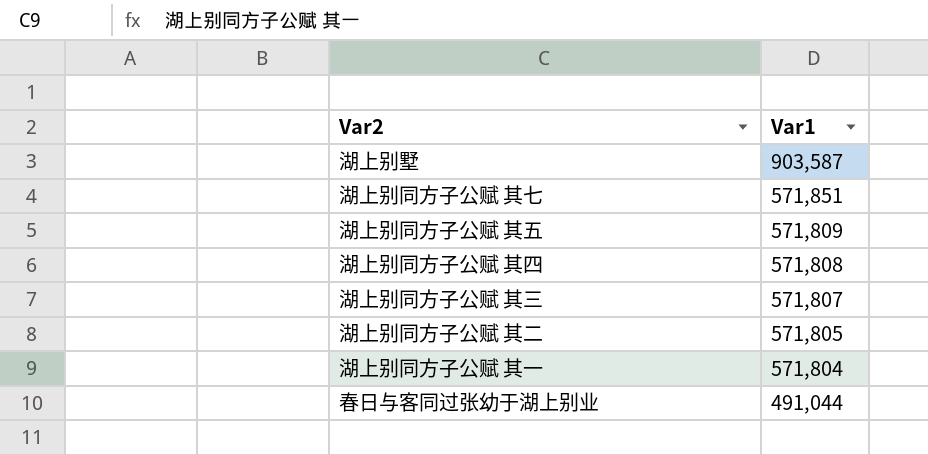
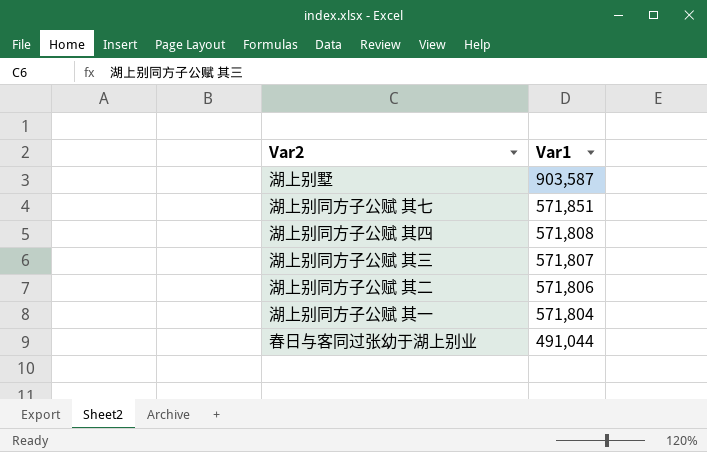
row 湖上别同方子公赋 其五: 571,809 -> none
湖上别同方子公赋 其二 | Var1: 571,805 -> 571,806

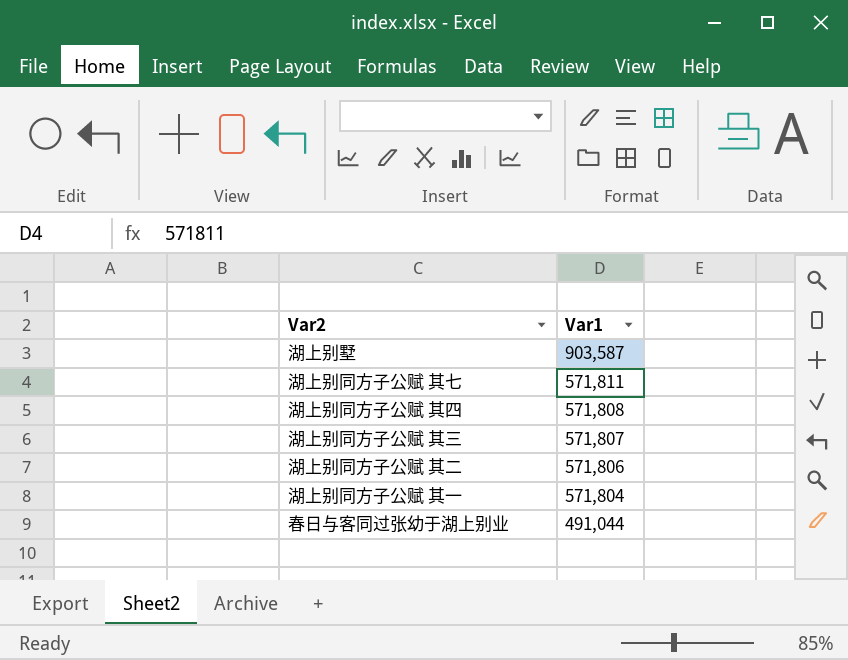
湖上别同方子公赋 其七 | Var1: 571,851 -> 571,811

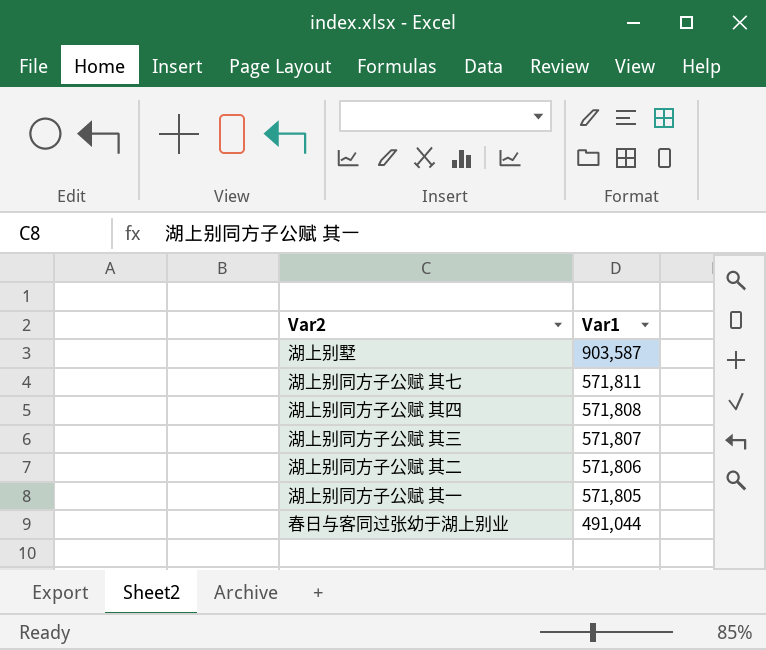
湖上别同方子公赋 其一 | Var1: 571,804 -> 571,805

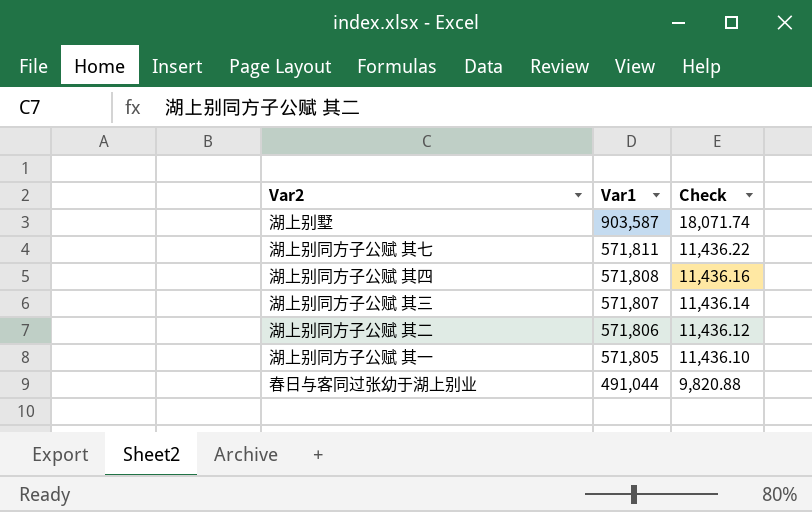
column Check | formula: none -> [Var1] * 0.02

